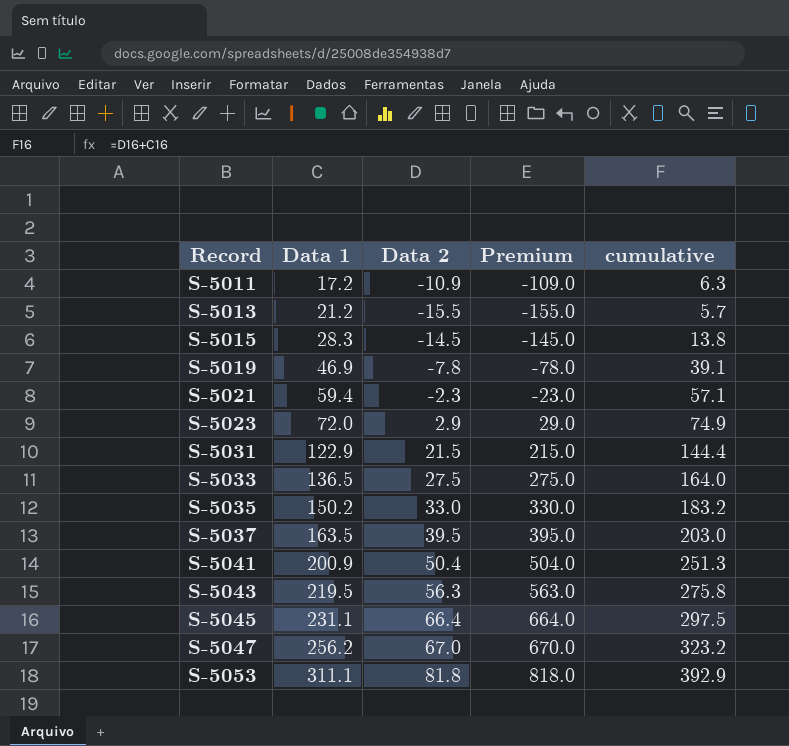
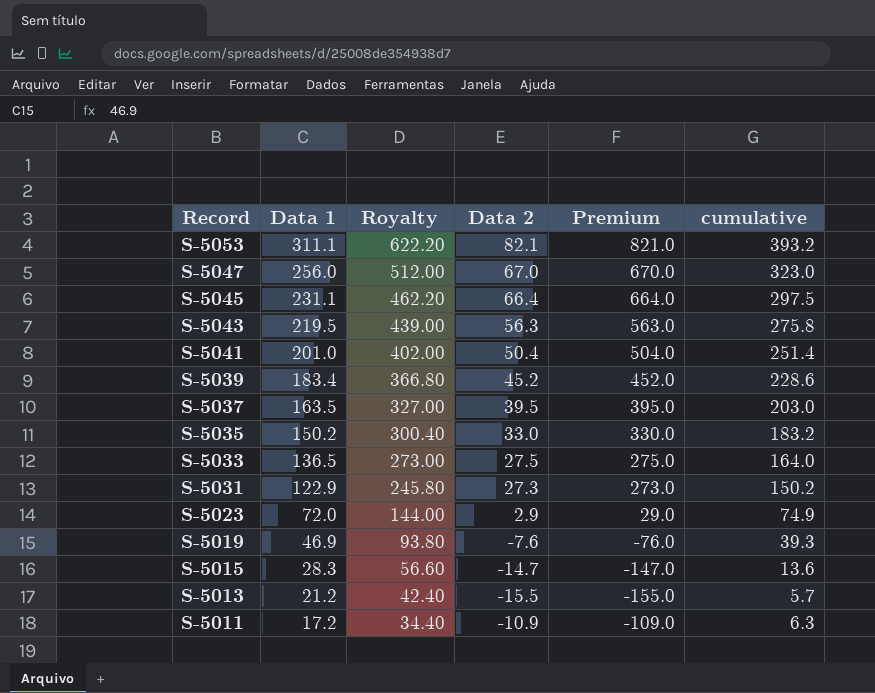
row order: Record ascending -> Record descending
column Royalty | formula: none -> [Data 1] * 2
row S-5021: 59.4 | -2.3 | -23.0 | 57.1 -> none
S-5053 | Data 2: 81.8 -> 82.1
S-5053 | Premium: 818.0 -> 821.0
S-5053 | cumulative: 392.9 -> 393.2
S-5047 | Data 1: 256.2 -> 256.0
S-5047 | cumulative: 323.2 -> 323.0
S-5041 | Data 1: 200.9 -> 201.0
S-5041 | cumulative: 251.3 -> 251.4
row S-5039: none -> 183.4 | 366.80 | 45.2 | 452.0 | 228.6
S-5031 | Data 2: 21.5 -> 27.3
S-5031 | Premium: 215.0 -> 273.0
S-5031 | cumulative: 144.4 -> 150.2
S-5019 | Data 2: -7.8 -> -7.6
S-5019 | Premium: -78.0 -> -76.0
S-5019 | cumulative: 39.1 -> 39.3
S-5015 | Data 2: -14.5 -> -14.7
S-5015 | Premium: -145.0 -> -147.0
S-5015 | cumulative: 13.8 -> 13.6

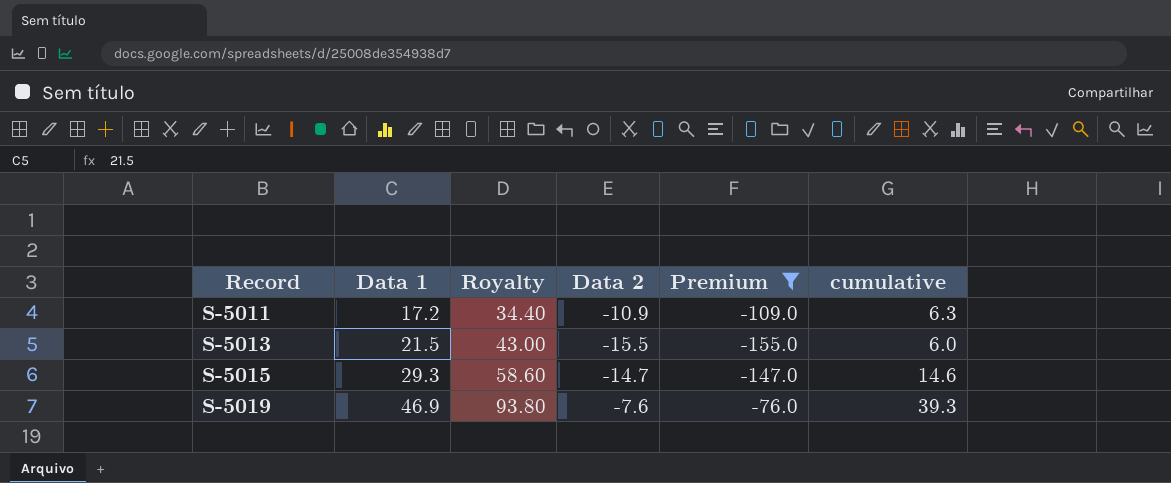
filter: none -> Premium <= -76.0
row order: Record descending -> Record ascending
S-5013 | Data 1: 21.2 -> 21.5
S-5013 | Royalty: 42.40 -> 43.00
S-5013 | cumulative: 5.7 -> 6.0
S-5015 | Data 1: 28.3 -> 29.3
S-5015 | Royalty: 56.60 -> 58.60
S-5015 | cumulative: 13.6 -> 14.6

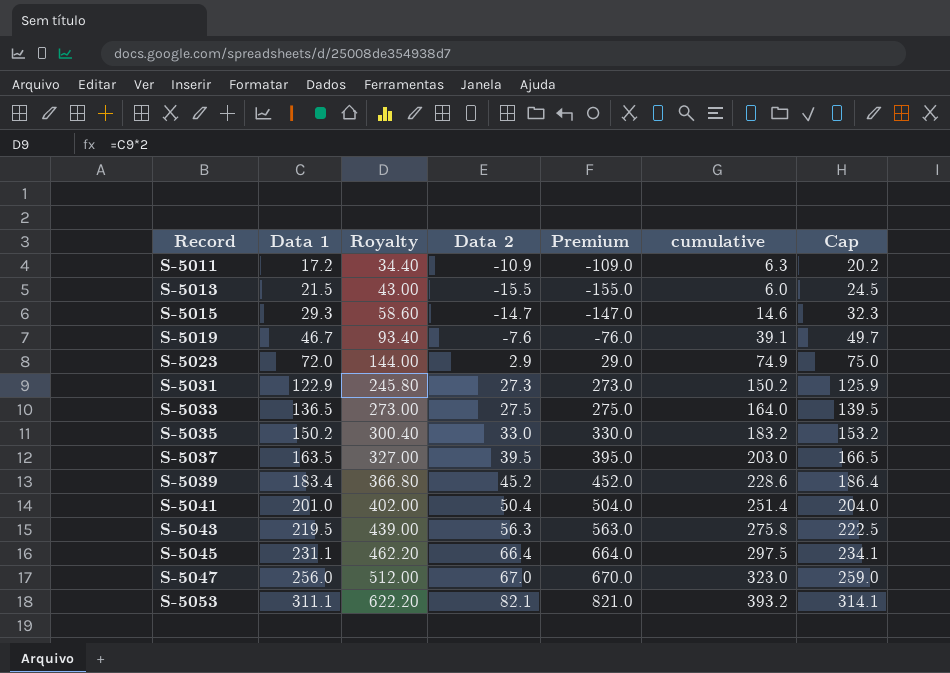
filter: Premium <= -76.0 -> none
column Cap | formula: none -> [Data 1] + 3
S-5019 | Data 1: 46.9 -> 46.7
S-5019 | Royalty: 93.80 -> 93.40
S-5019 | cumulative: 39.3 -> 39.1

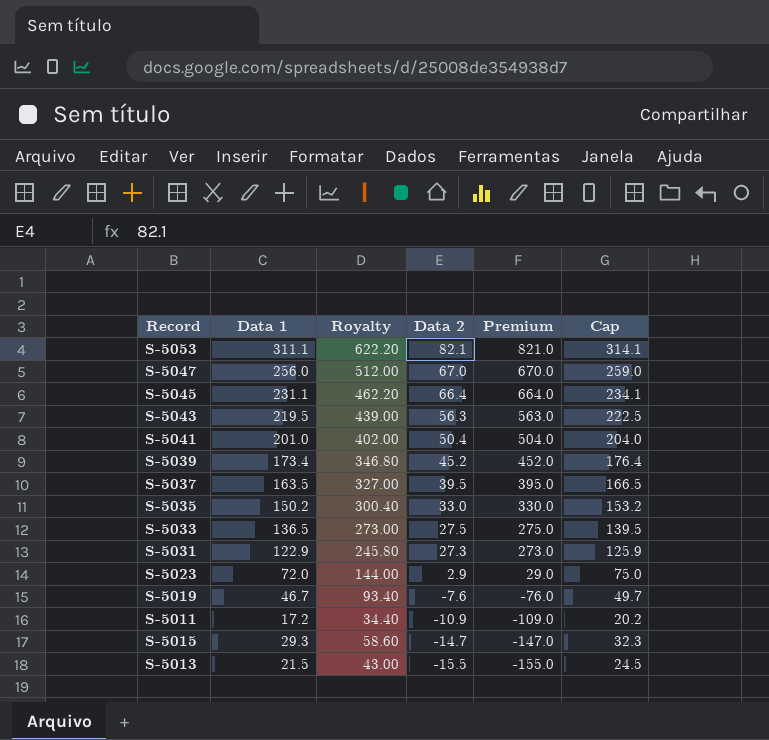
row order: Record ascending -> Data 2 descending
column cumulative | formula: [Data 1] + [Data 2] -> none
S-5039 | Data 1: 183.4 -> 173.4
S-5039 | Royalty: 366.80 -> 346.80
S-5039 | Cap: 186.4 -> 176.4

